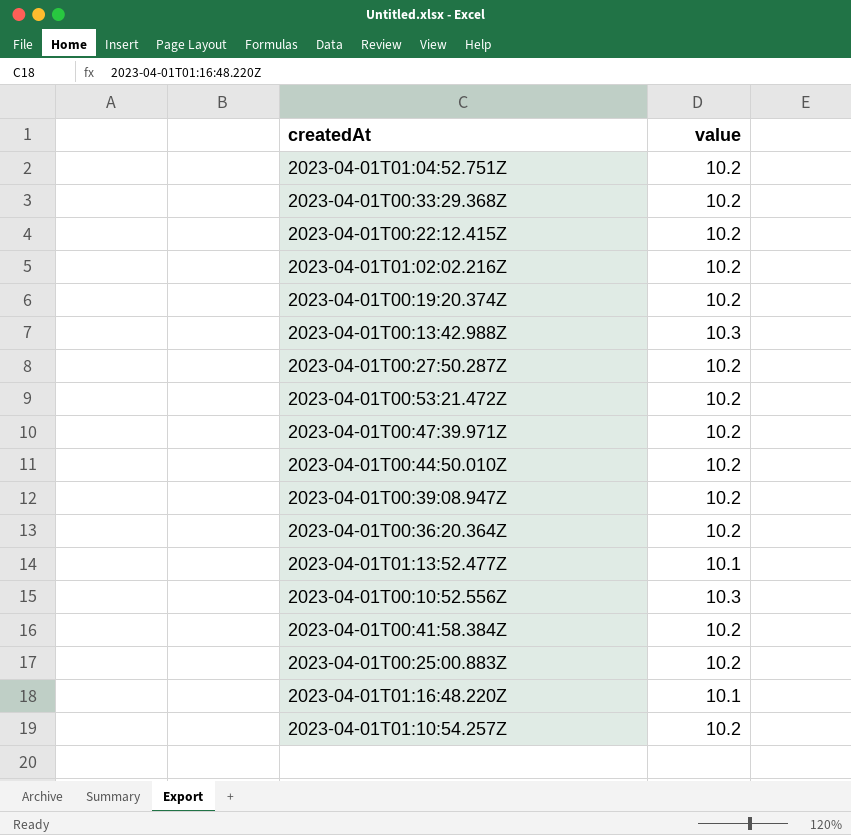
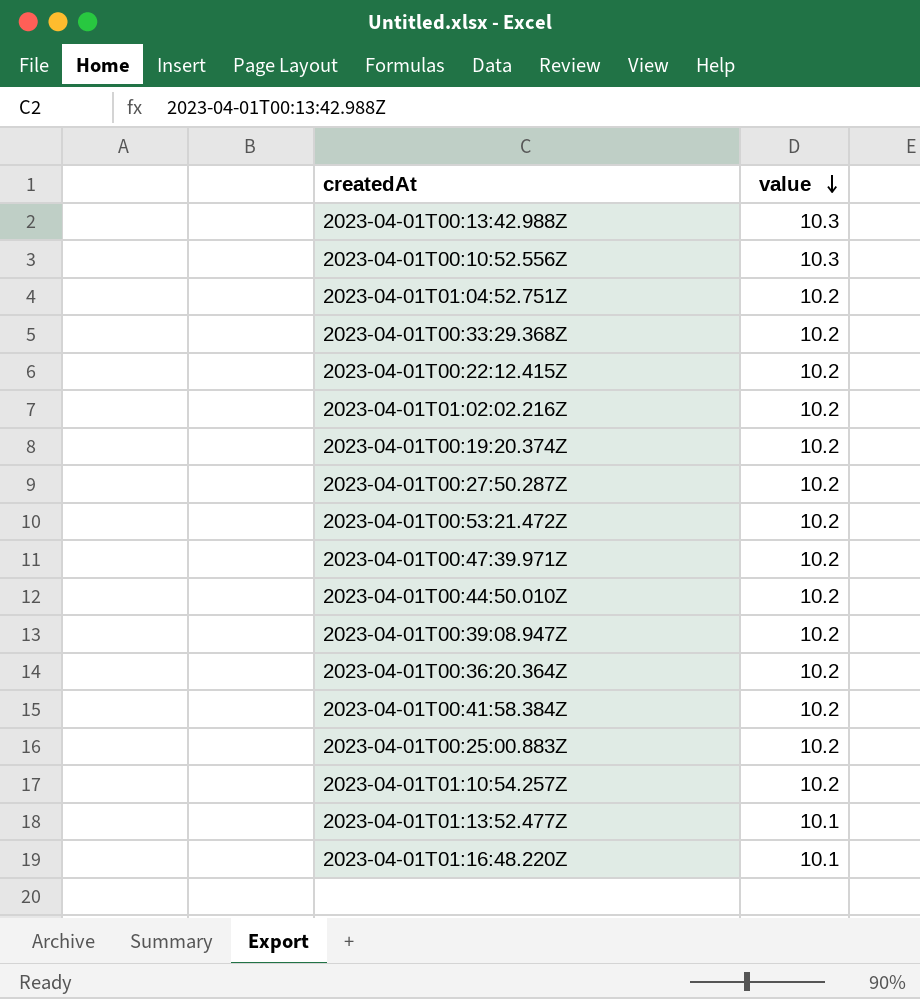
row order: none -> value descending

